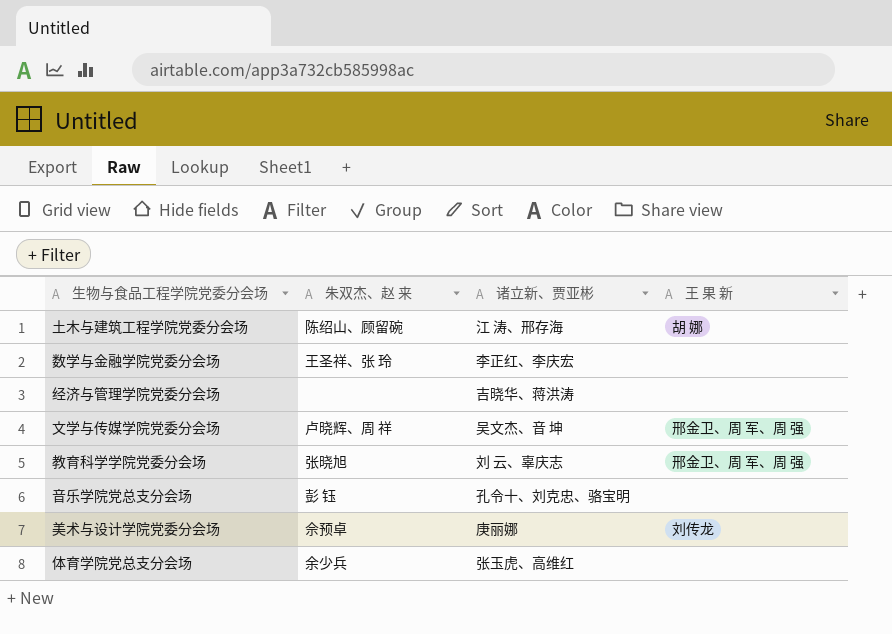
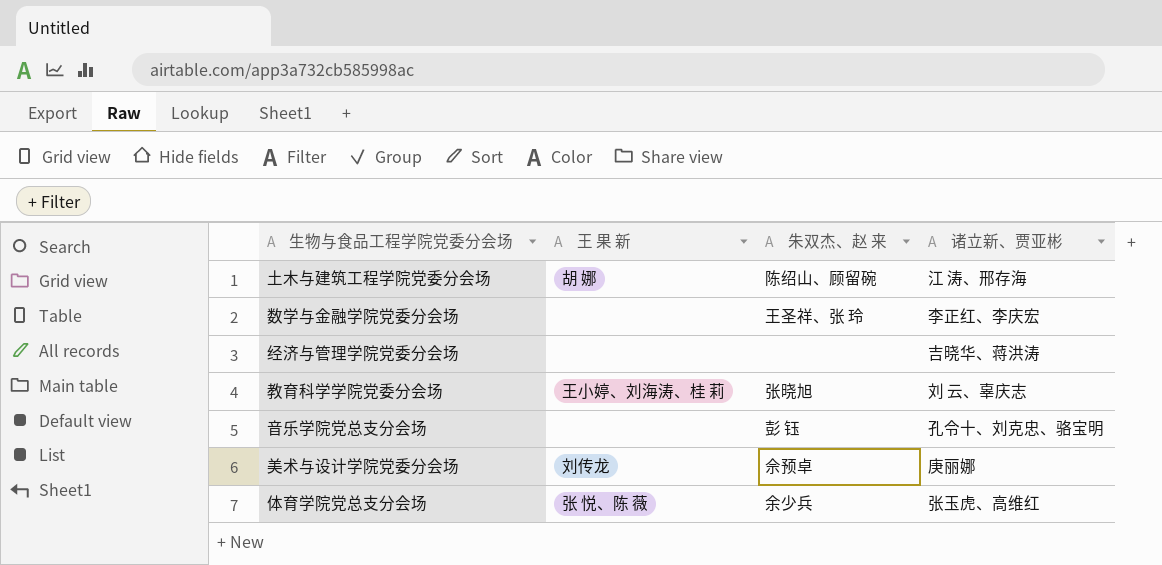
column 王 果 新 | position: 4 -> 2
row 文学与传媒学院党委分会场: 卢晓辉、周 祥 | 吴文杰、音 坤 | 邢金卫、周 军、周 强 -> none
教育科学学院党委分会场 | 王 果 新: 邢金卫、周 军、周 强 -> 王小婷、刘海涛、桂 莉
体育学院党总支分会场 | 王 果 新: none -> 张 悦、陈 薇

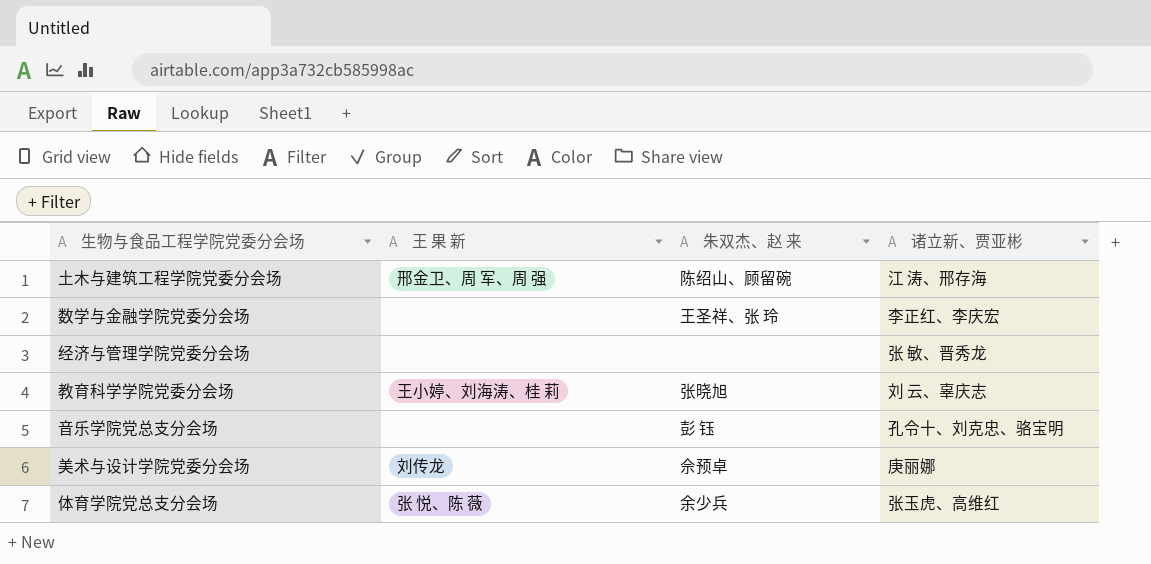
土木与建筑工程学院党委分会场 | 王 果 新: 胡 娜 -> 邢金卫、周 军、周 强
经济与管理学院党委分会场 | 诸立新、贾亚彬: 吉晓华、蒋洪涛 -> 张 敏、晋秀龙

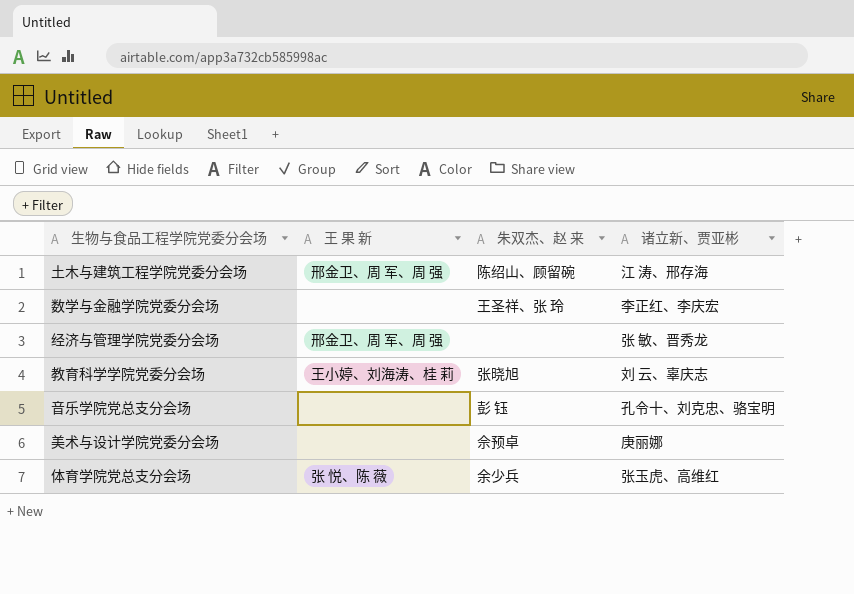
经济与管理学院党委分会场 | 王 果 新: none -> 邢金卫、周 军、周 强
美术与设计学院党委分会场 | 王 果 新: 刘传龙 -> none

